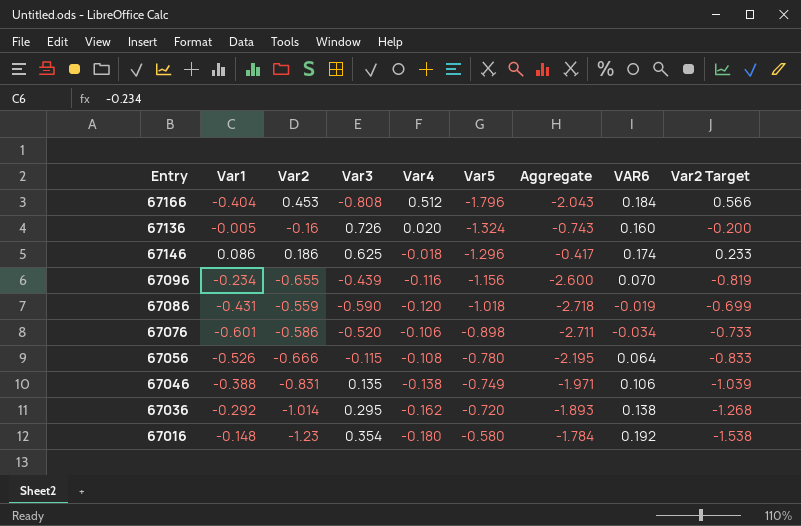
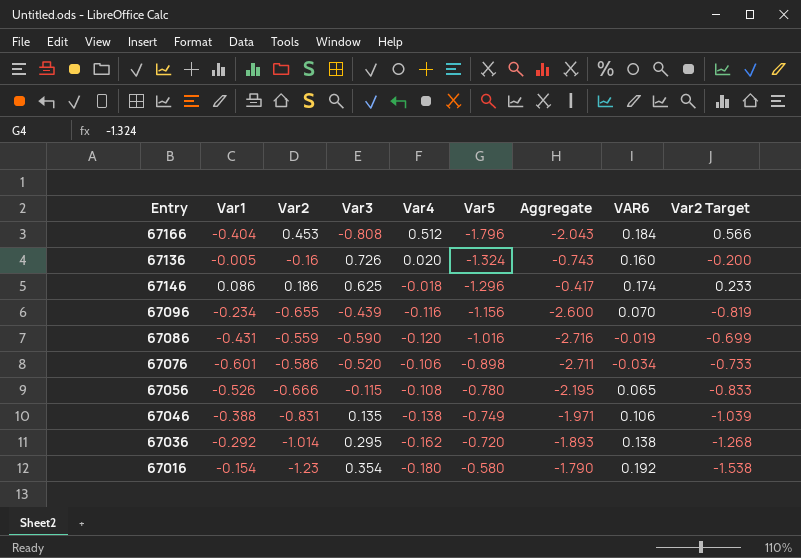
67086 | Var5: -1.018 -> -1.016
67086 | Aggregate: -2.718 -> -2.716
67056 | VAR6: 0.064 -> 0.065
67016 | Var1: -0.148 -> -0.154
67016 | Aggregate: -1.784 -> -1.790

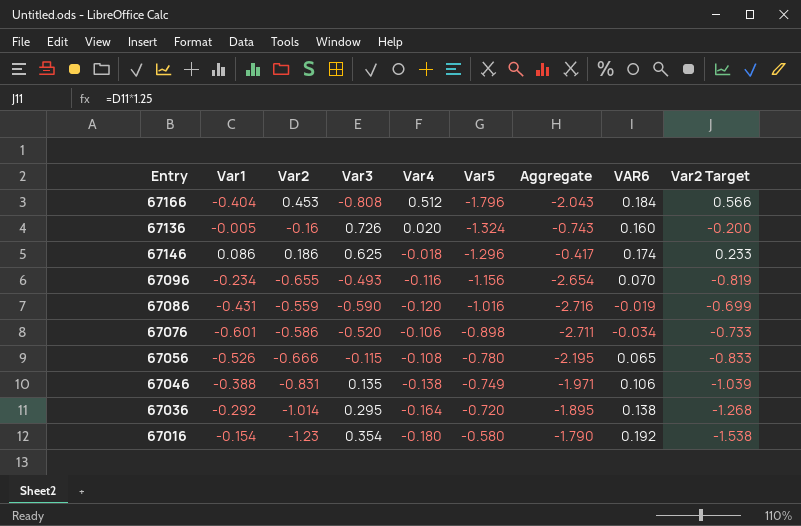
67096 | Var3: -0.439 -> -0.493
67096 | Aggregate: -2.600 -> -2.654
67036 | Var4: -0.162 -> -0.164
67036 | Aggregate: -1.893 -> -1.895

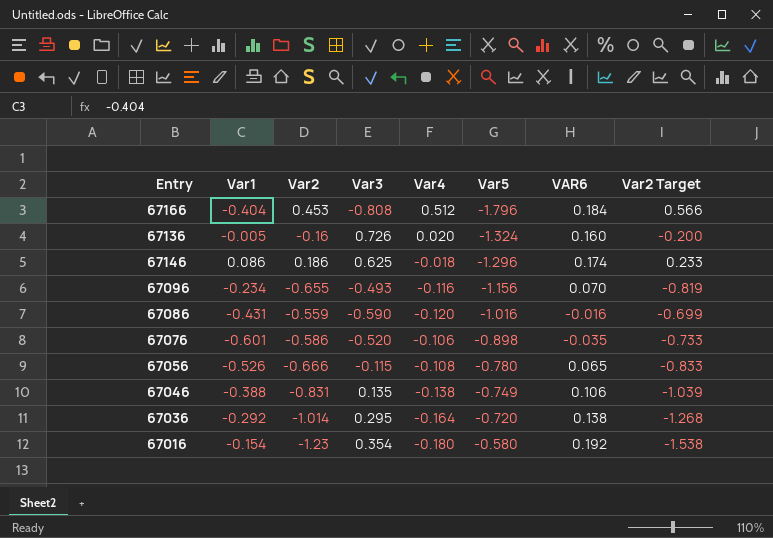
column Aggregate | formula: [Var1] + [Var2] + [Var3] + [Var4] + [Var5] -> none
67086 | VAR6: -0.019 -> -0.016
67076 | VAR6: -0.034 -> -0.035

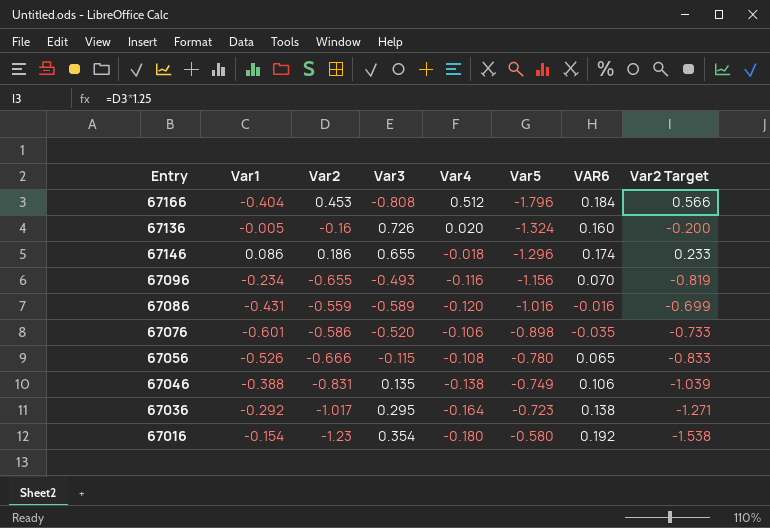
67146 | Var3: 0.625 -> 0.655
67086 | Var3: -0.590 -> -0.589
67036 | Var2: -1.014 -> -1.017
67036 | Var5: -0.720 -> -0.723
67036 | Var2 Target: -1.268 -> -1.271

